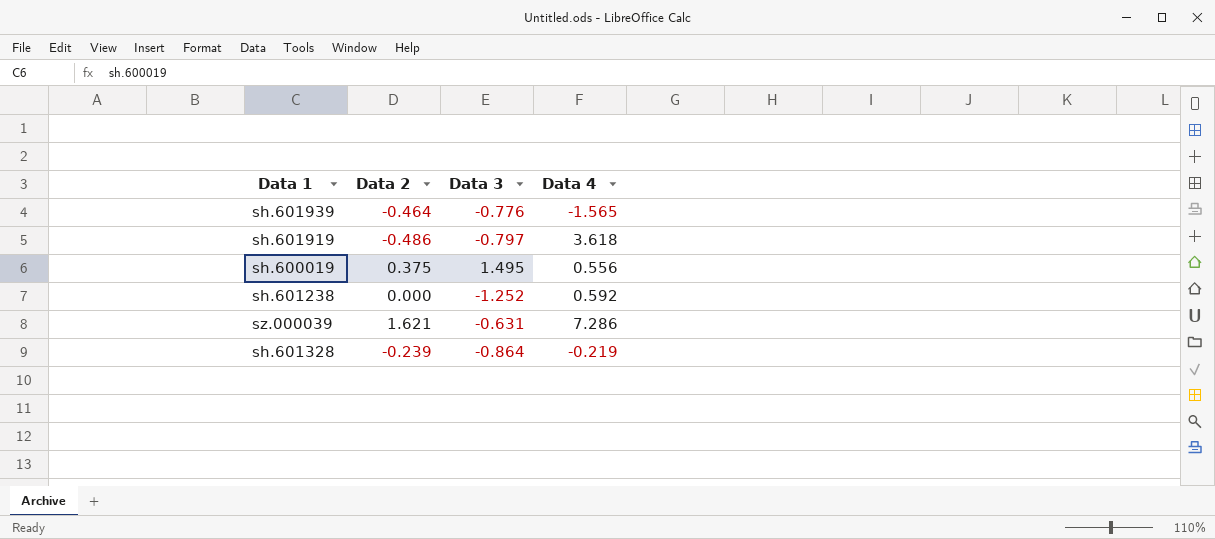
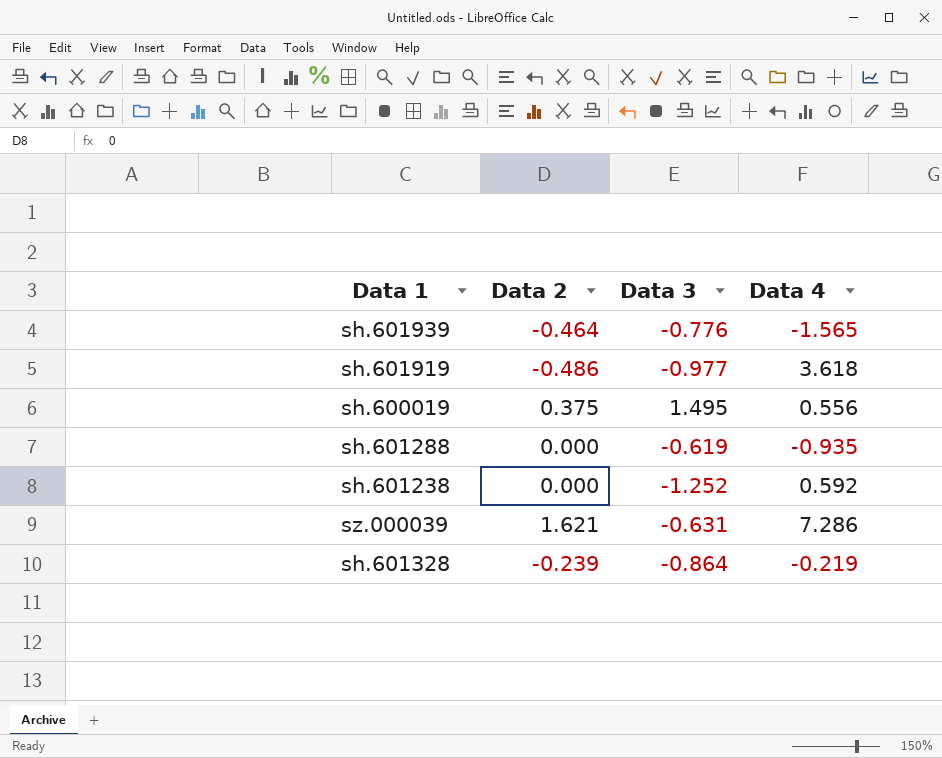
sh.601919 | Data 3: -0.797 -> -0.977
row sh.601288: none -> 0.000 | -0.619 | -0.935

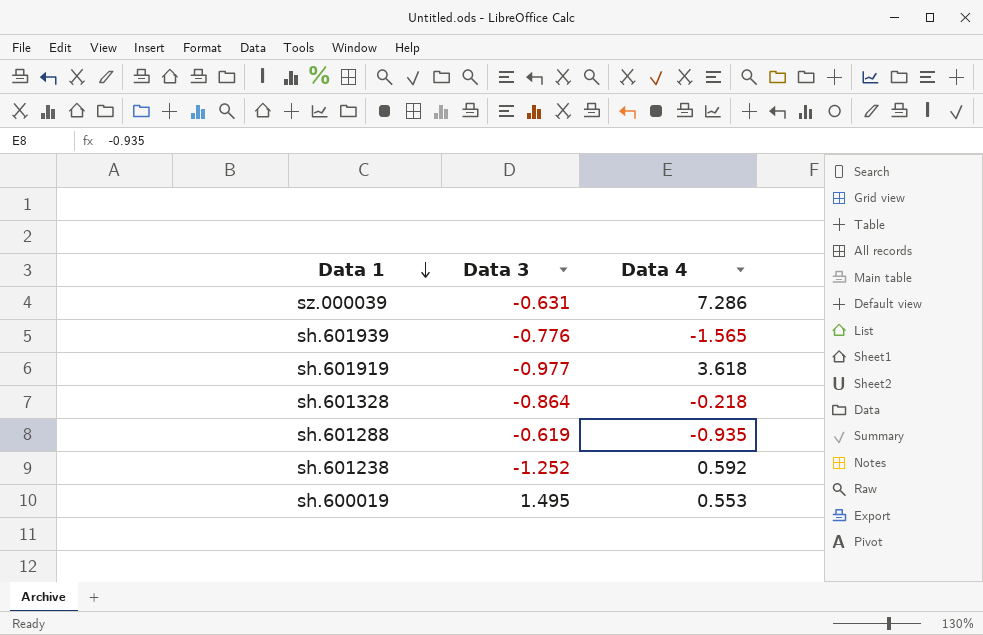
row order: none -> Data 1 descending
column Data 2 | position: 2 -> none
sh.601328 | Data 4: -0.219 -> -0.218
sh.600019 | Data 4: 0.556 -> 0.553

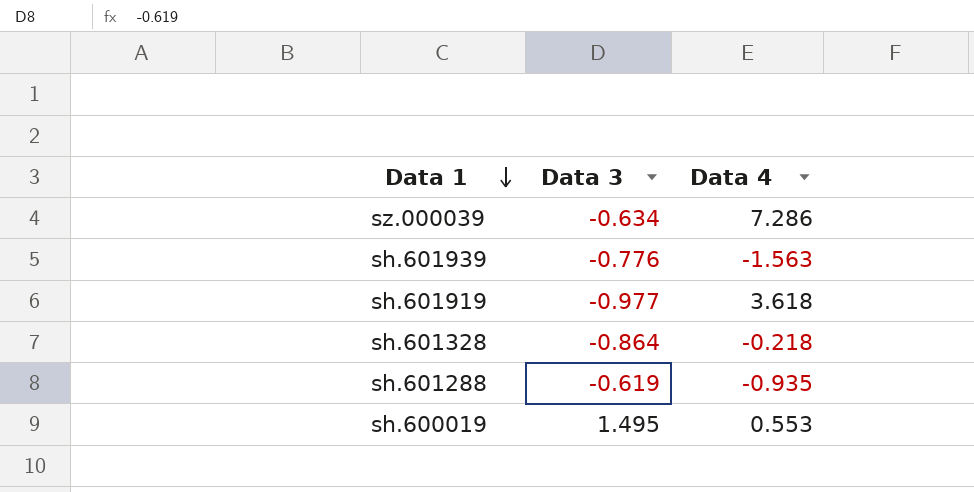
row sh.601238: -1.252 | 0.592 -> none
sz.000039 | Data 3: -0.631 -> -0.634
sh.601939 | Data 4: -1.565 -> -1.563

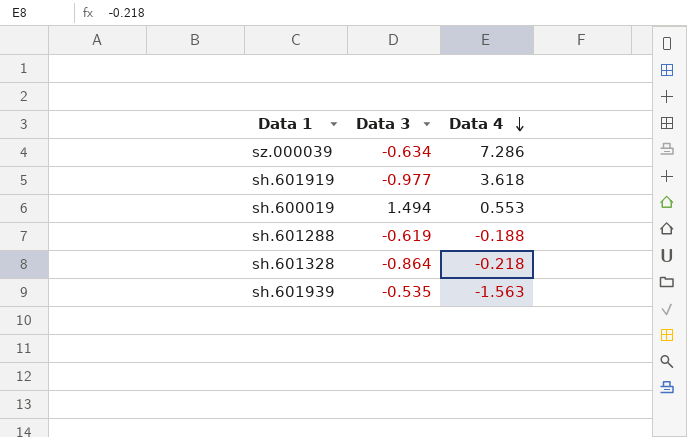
row order: Data 1 descending -> Data 4 descending
sh.600019 | Data 3: 1.495 -> 1.494
sh.601288 | Data 4: -0.935 -> -0.188
sh.601939 | Data 3: -0.776 -> -0.535

